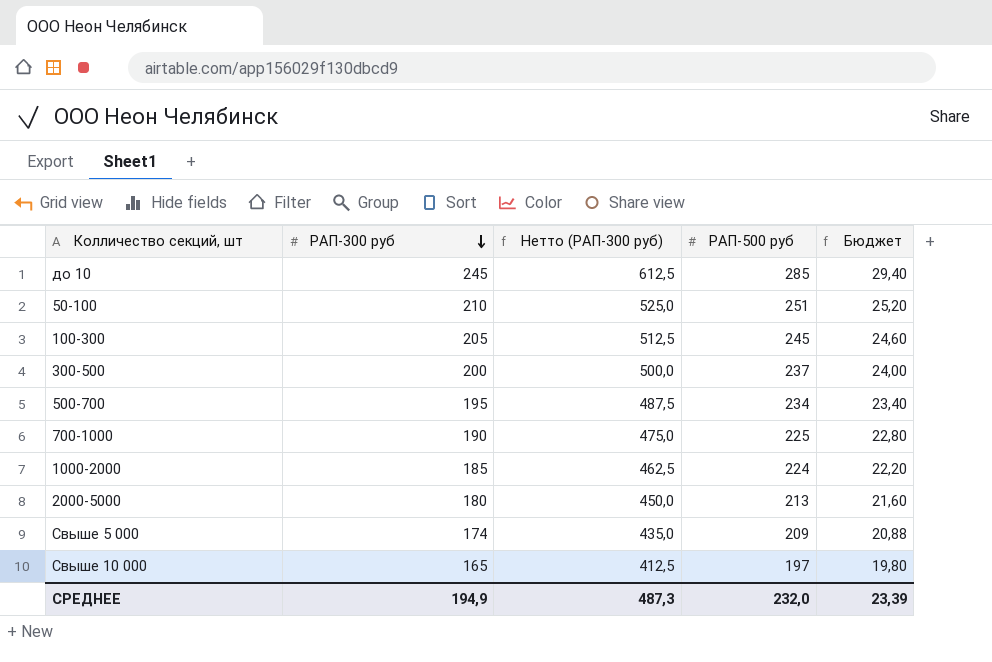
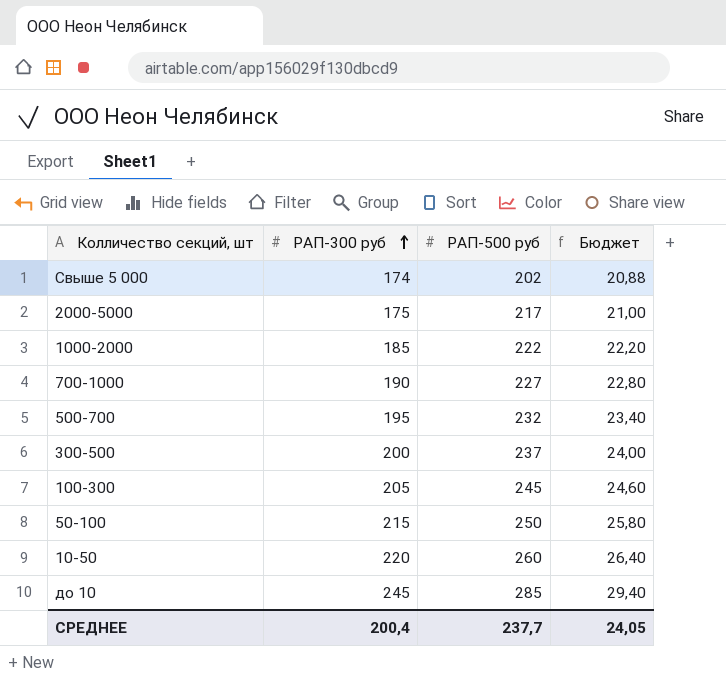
row order: РАП-300 руб descending -> РАП-300 руб ascending
column Нетто (РАП-300 руб) | formula: [РАП-300 руб] * 2,5 -> none
row Свыше 10 000: 165 | 412,5 | 197 | 19,80 -> none
Свыше 5 000 | РАП-500 руб: 209 -> 202
2000-5000 | РАП-300 руб: 180 -> 175
2000-5000 | РАП-500 руб: 213 -> 217
2000-5000 | Бюджет: 21,60 -> 21,00
1000-2000 | РАП-500 руб: 224 -> 222
700-1000 | РАП-500 руб: 225 -> 227
500-700 | РАП-500 руб: 234 -> 232
50-100 | РАП-300 руб: 210 -> 215
50-100 | РАП-500 руб: 251 -> 250
50-100 | Бюджет: 25,20 -> 25,80
row 10-50: none -> 220 | 260 | 26,40
СРЕДНЕЕ | РАП-300 руб: 194,9 -> 200,4
СРЕДНЕЕ | РАП-500 руб: 232,0 -> 237,7
СРЕДНЕЕ | Бюджет: 23,39 -> 24,05

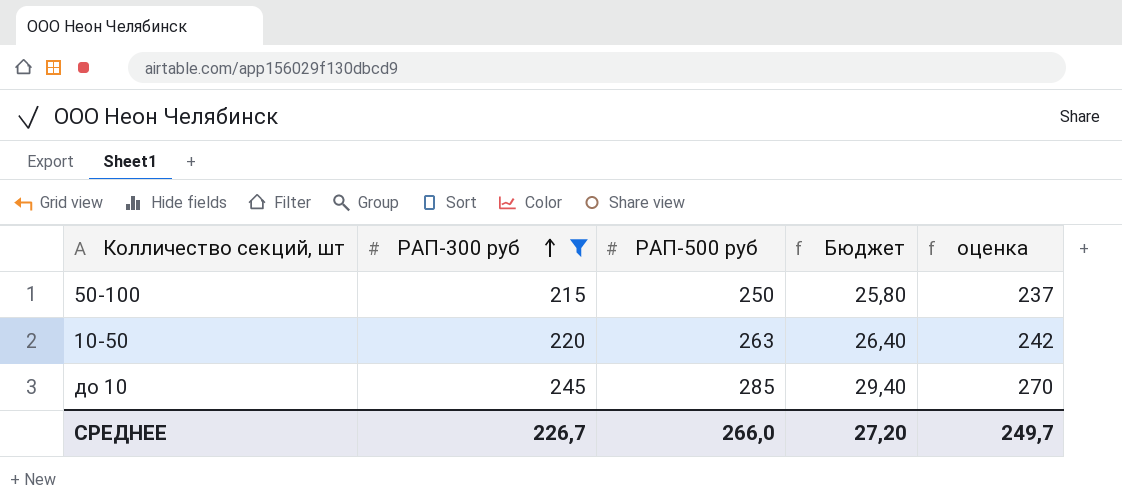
filter: none -> РАП-300 руб >= 215
column оценка | formula: none -> [РАП-300 руб] * 1,1
10-50 | РАП-500 руб: 260 -> 263
СРЕДНЕЕ | РАП-300 руб: 200,4 -> 226,7
СРЕДНЕЕ | РАП-500 руб: 237,7 -> 266,0
СРЕДНЕЕ | Бюджет: 24,05 -> 27,20

